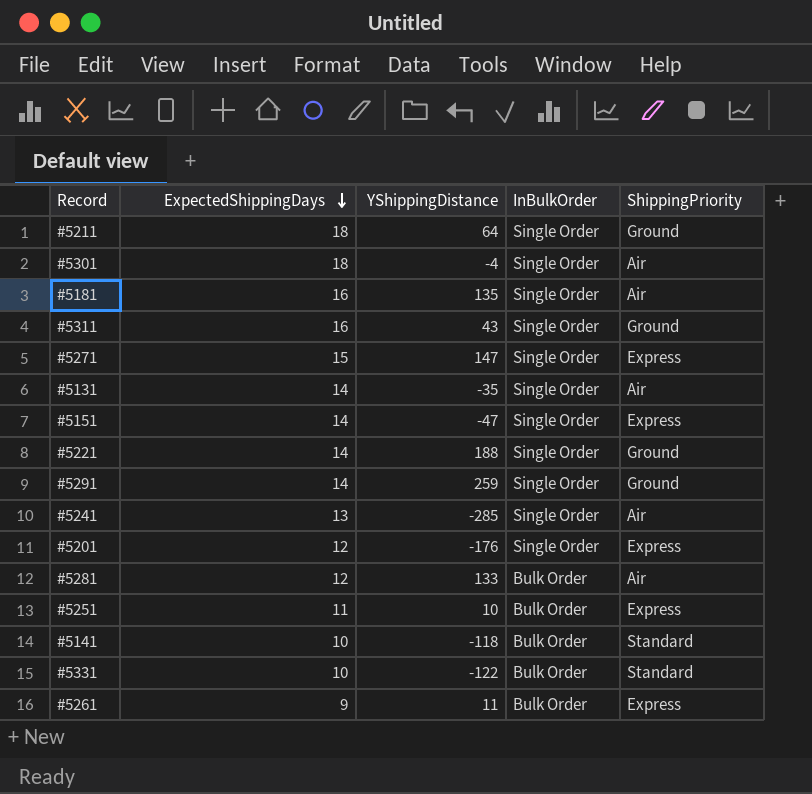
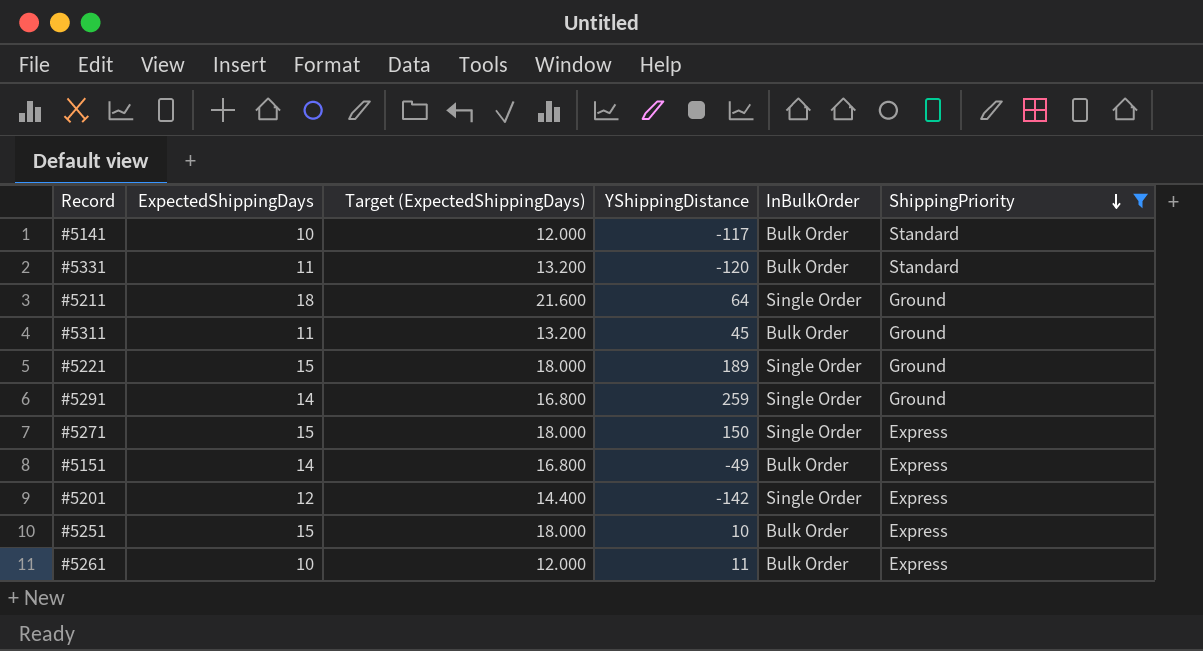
filter: none -> ShippingPriority != Air
row order: ExpectedShippingDays descending -> ShippingPriority descending
column Target (ExpectedShippingDays) | formula: none -> [ExpectedShippingDays] * 1.2
#5141 | YShippingDistance: -118 -> -117
#5331 | ExpectedShippingDays: 10 -> 11
#5331 | YShippingDistance: -122 -> -120
#5311 | ExpectedShippingDays: 16 -> 11
#5311 | YShippingDistance: 43 -> 45
#5311 | InBulkOrder: Single Order -> Bulk Order
#5221 | ExpectedShippingDays: 14 -> 15
#5221 | YShippingDistance: 188 -> 189
#5271 | YShippingDistance: 147 -> 150
#5151 | YShippingDistance: -47 -> -49
#5151 | InBulkOrder: Single Order -> Bulk Order
#5201 | YShippingDistance: -176 -> -142
#5251 | ExpectedShippingDays: 11 -> 15
#5261 | ExpectedShippingDays: 9 -> 10

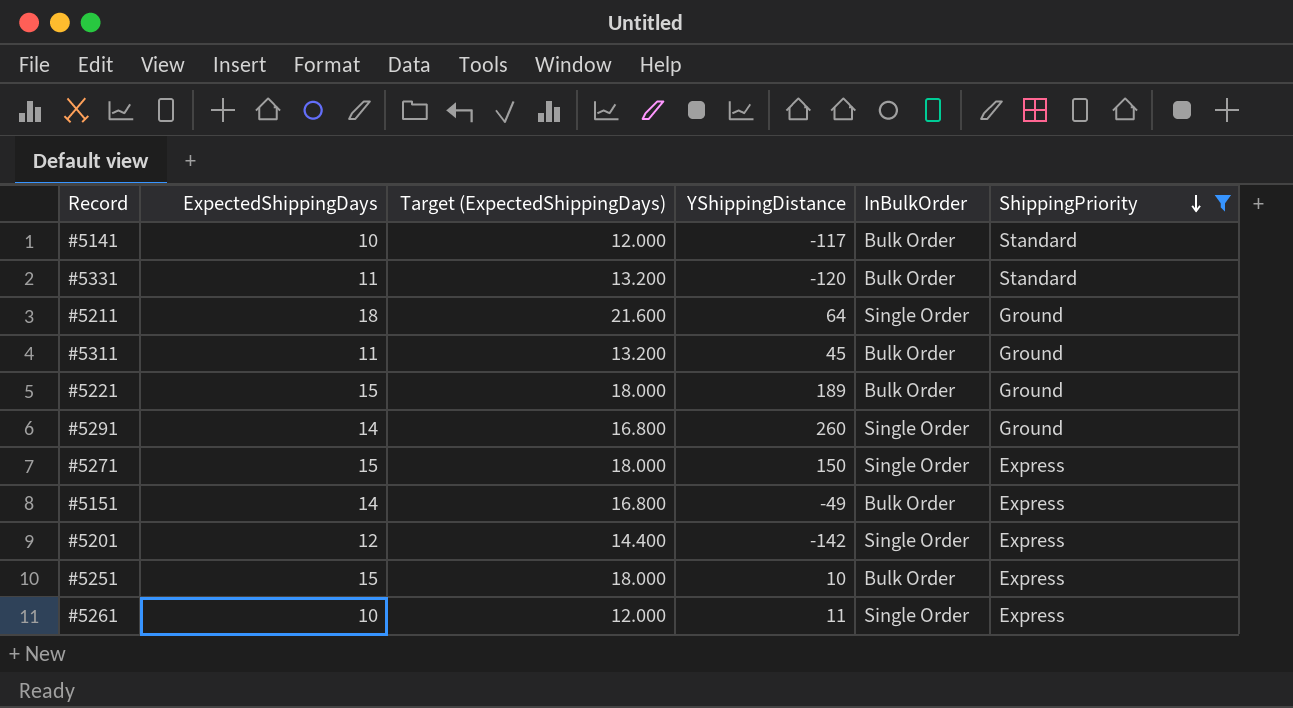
#5221 | InBulkOrder: Single Order -> Bulk Order
#5291 | YShippingDistance: 259 -> 260
#5261 | InBulkOrder: Bulk Order -> Single Order

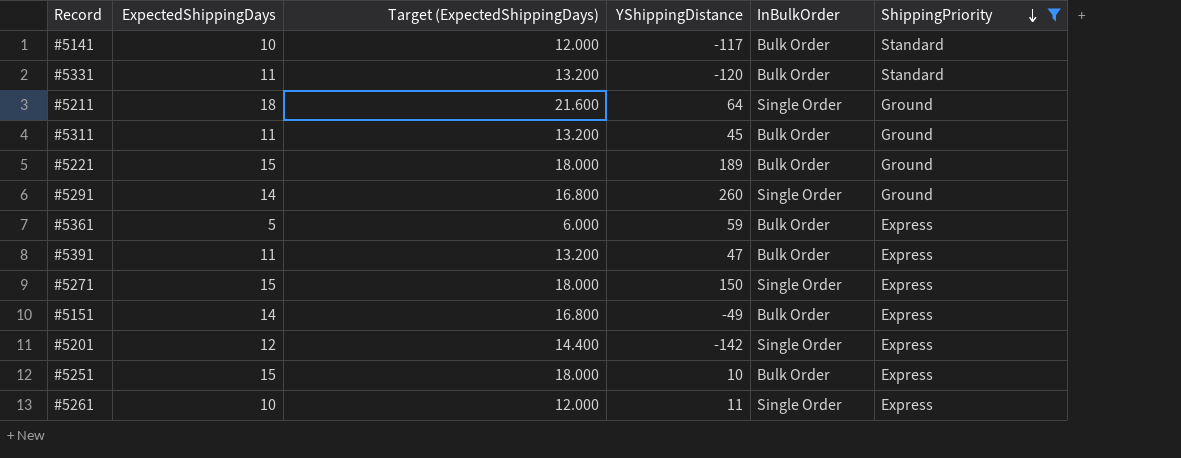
row #5361: none -> 5 | 6.000 | 59 | Bulk Order | Express
row #5391: none -> 11 | 13.200 | 47 | Bulk Order | Express

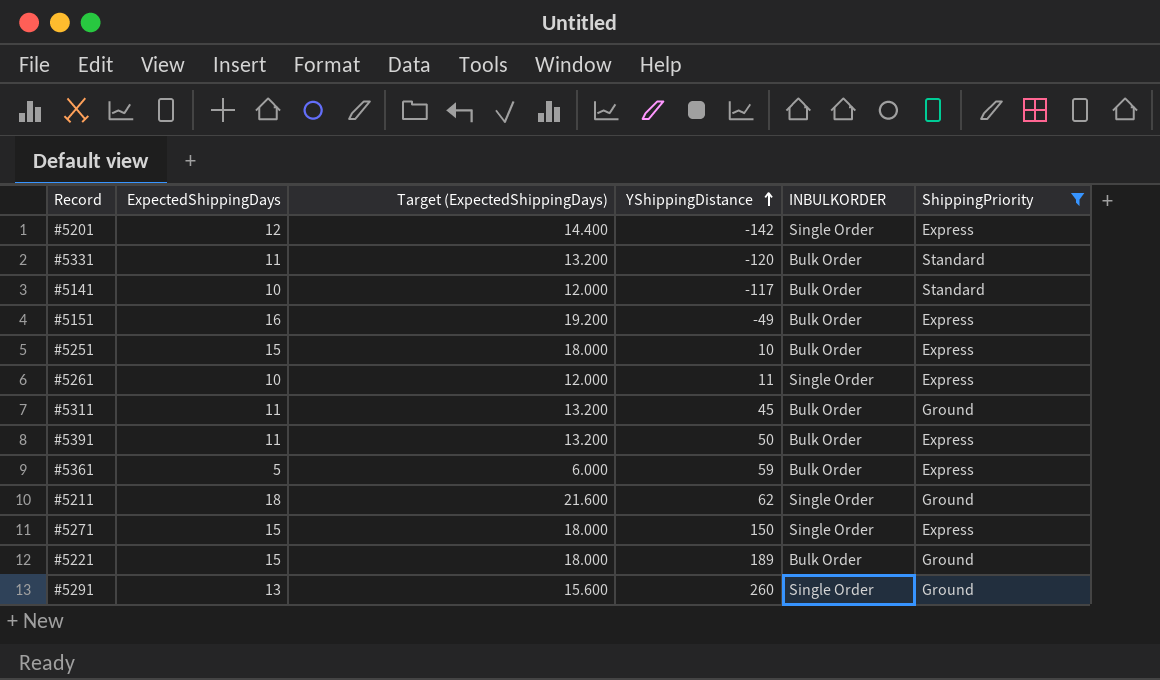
row order: ShippingPriority descending -> YShippingDistance ascending
column name: InBulkOrder -> INBULKORDER
#5151 | ExpectedShippingDays: 14 -> 16
#5151 | Target (ExpectedShippingDays): 16.800 -> 19.200
#5391 | YShippingDistance: 47 -> 50
#5211 | YShippingDistance: 64 -> 62
#5291 | ExpectedShippingDays: 14 -> 13
#5291 | Target (ExpectedShippingDays): 16.800 -> 15.600

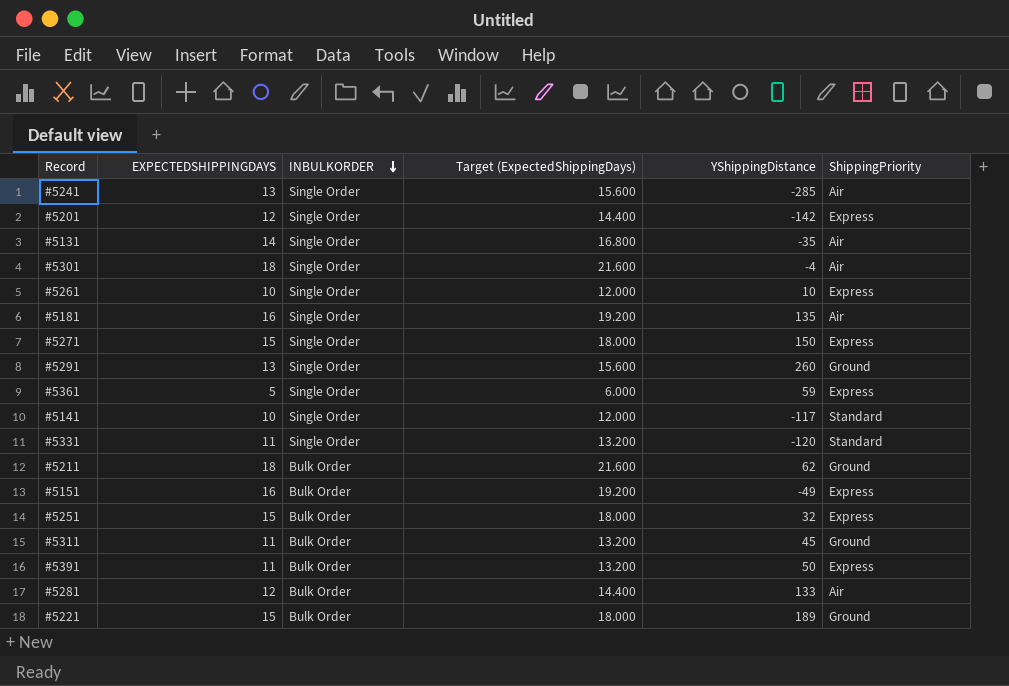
filter: ShippingPriority != Air -> none
row order: YShippingDistance ascending -> INBULKORDER descending
column name: ExpectedShippingDays -> EXPECTEDSHIPPINGDAYS
column INBULKORDER | position: 5 -> 3
#5261 | YShippingDistance: 11 -> 10
#5361 | INBULKORDER: Bulk Order -> Single Order
#5141 | INBULKORDER: Bulk Order -> Single Order
#5331 | INBULKORDER: Bulk Order -> Single Order
#5211 | INBULKORDER: Single Order -> Bulk Order
#5251 | YShippingDistance: 10 -> 32

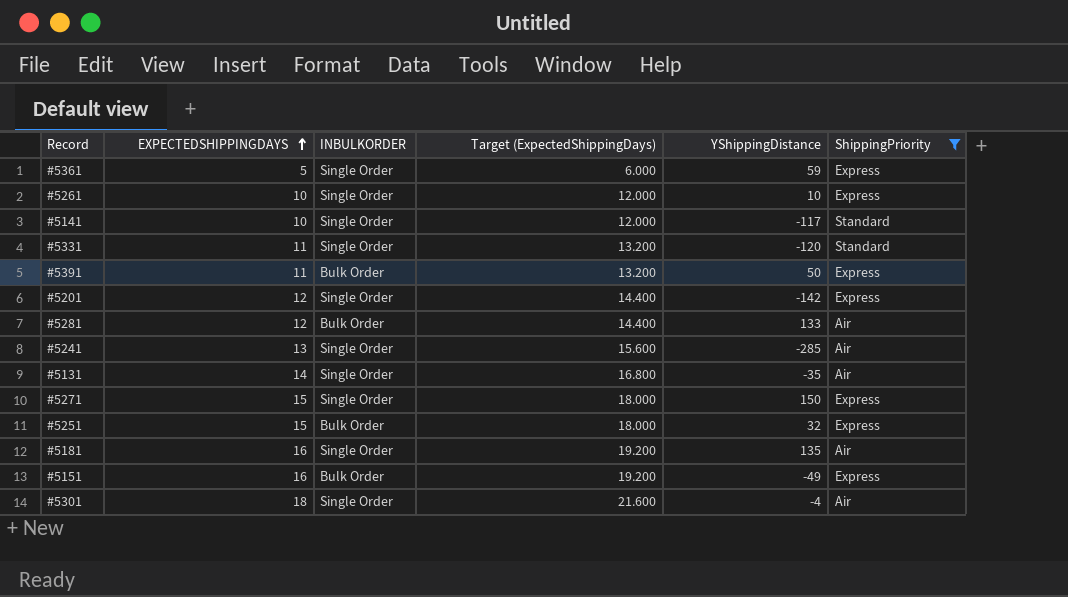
filter: none -> ShippingPriority != Ground
row order: INBULKORDER descending -> EXPECTEDSHIPPINGDAYS ascending

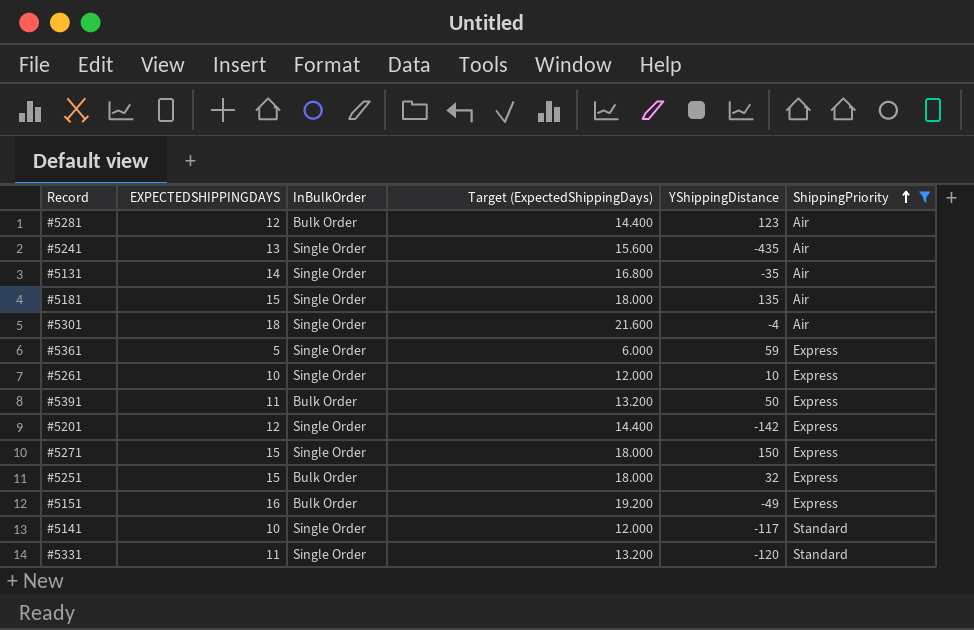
row order: EXPECTEDSHIPPINGDAYS ascending -> ShippingPriority ascending
column name: INBULKORDER -> InBulkOrder
#5281 | YShippingDistance: 133 -> 123
#5241 | YShippingDistance: -285 -> -435
#5181 | EXPECTEDSHIPPINGDAYS: 16 -> 15
#5181 | Target (ExpectedShippingDays): 19.200 -> 18.000

